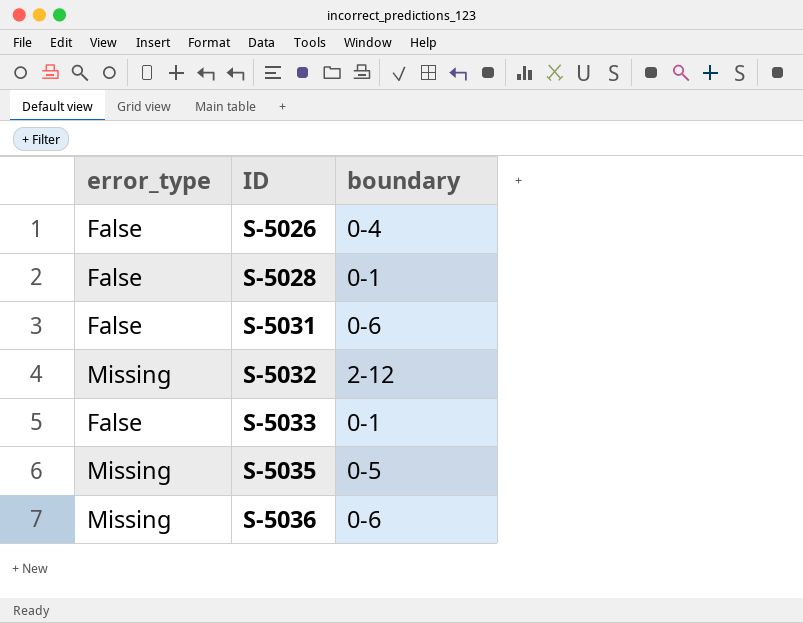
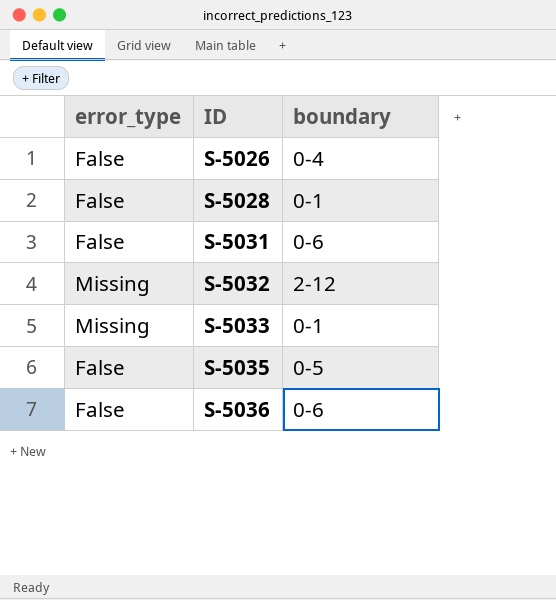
S-5033 | error_type: False -> Missing
S-5035 | error_type: Missing -> False
S-5036 | error_type: Missing -> False

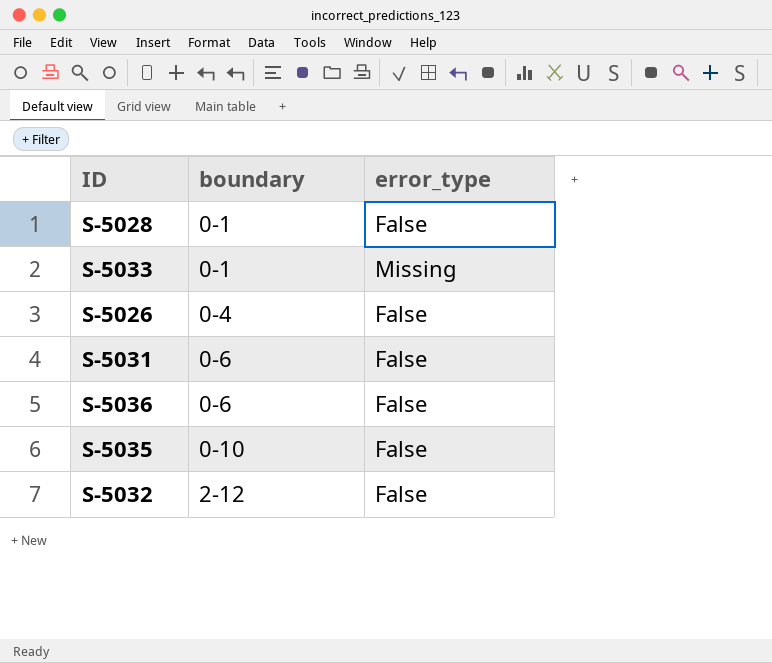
row order: ID ascending -> boundary ascending
column error_type | position: 1 -> 3
S-5035 | boundary: 0-5 -> 0-10
S-5032 | error_type: Missing -> False

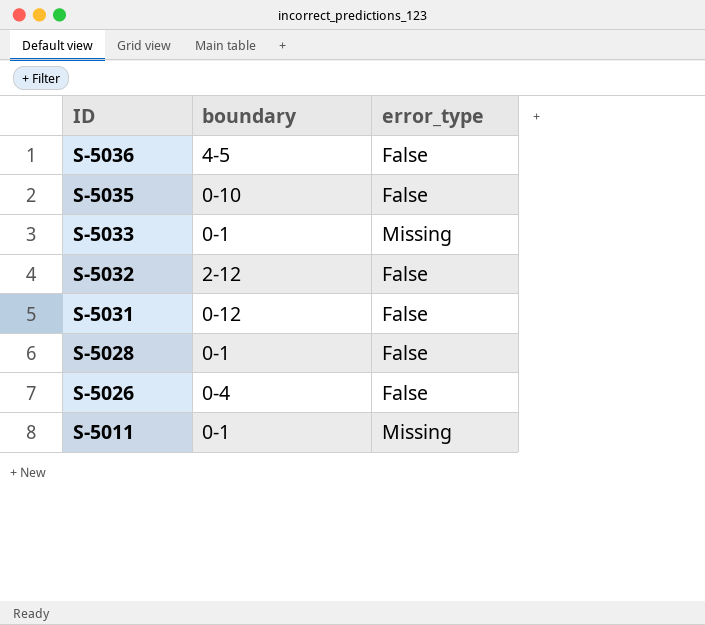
row order: boundary ascending -> ID descending
S-5036 | boundary: 0-6 -> 4-5
S-5031 | boundary: 0-6 -> 0-12
row S-5011: none -> 0-1 | Missing

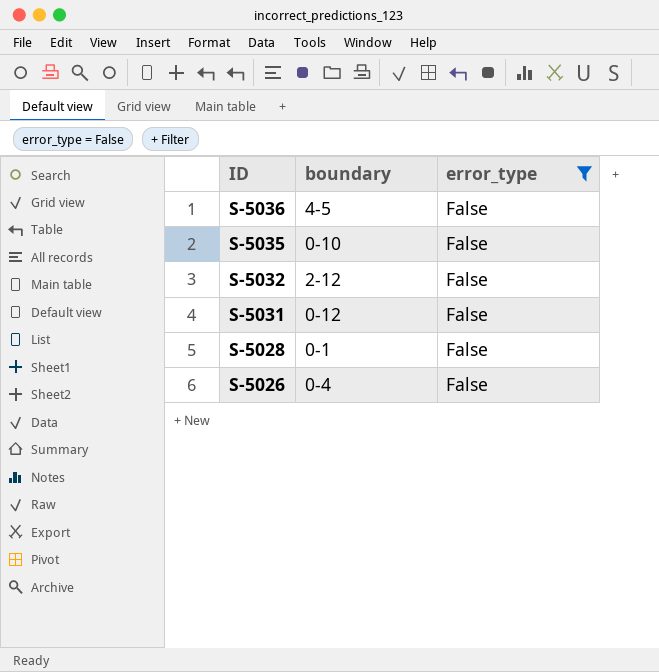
filter: none -> error_type = False

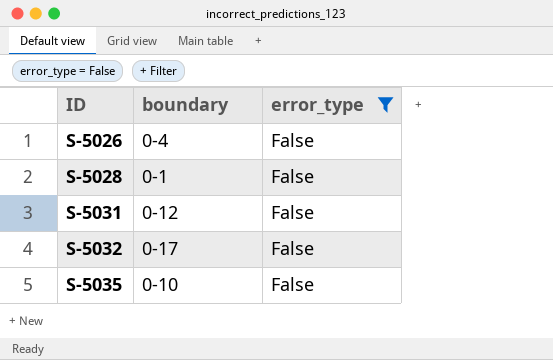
row order: ID descending -> ID ascending
row S-5036: 4-5 | False -> none
S-5032 | boundary: 2-12 -> 0-17

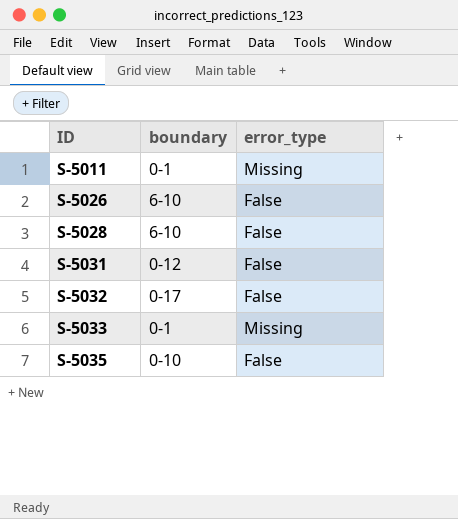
filter: error_type = False -> none
S-5026 | boundary: 0-4 -> 6-10
S-5028 | boundary: 0-1 -> 6-10

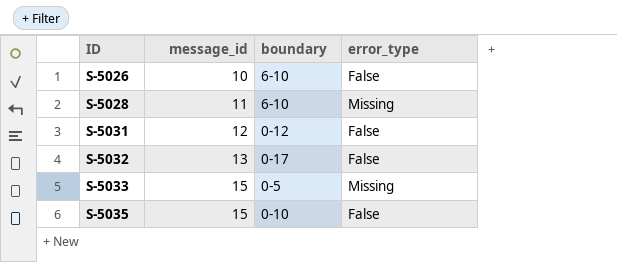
column message_id | position: none -> 2
row S-5011: 0-1 | Missing -> none
S-5028 | error_type: False -> Missing
S-5033 | boundary: 0-1 -> 0-5

